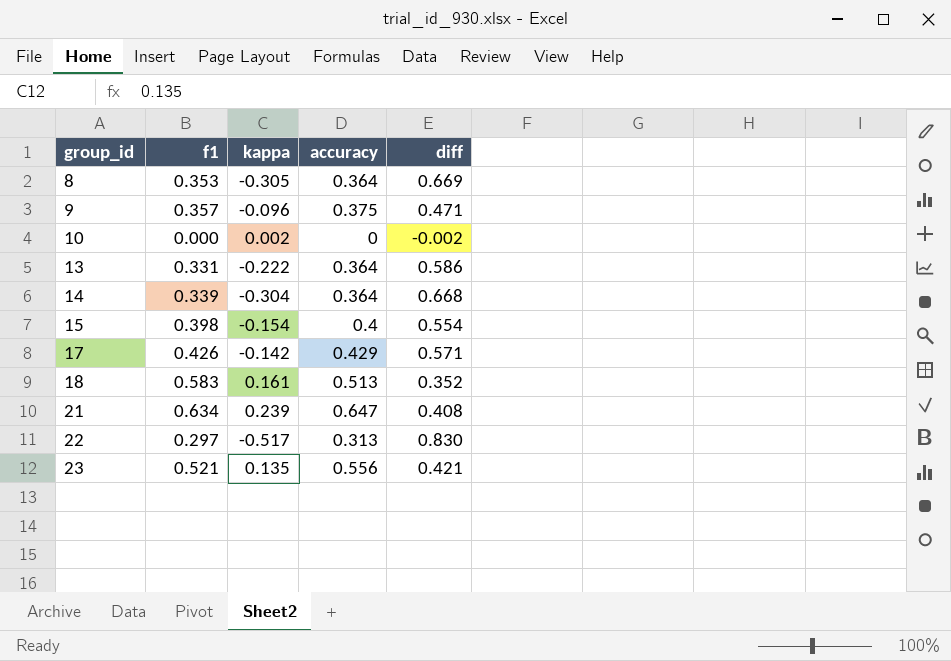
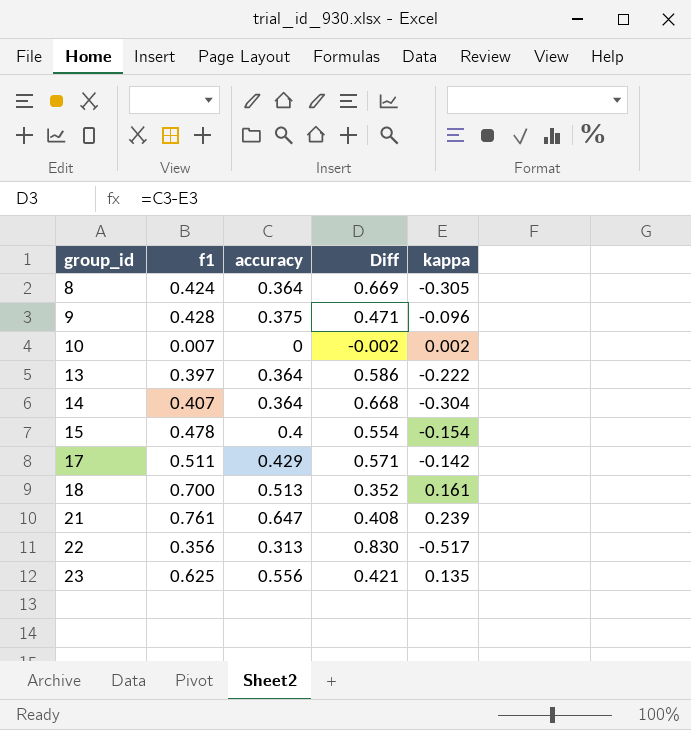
column name: diff -> Diff
column kappa | position: 3 -> 5
8 | f1: 0.353 -> 0.424
9 | f1: 0.357 -> 0.428
10 | f1: 0.000 -> 0.007
13 | f1: 0.331 -> 0.397
14 | f1: 0.339 -> 0.407
15 | f1: 0.398 -> 0.478
17 | f1: 0.426 -> 0.511
18 | f1: 0.583 -> 0.700
21 | f1: 0.634 -> 0.761
22 | f1: 0.297 -> 0.356
23 | f1: 0.521 -> 0.625

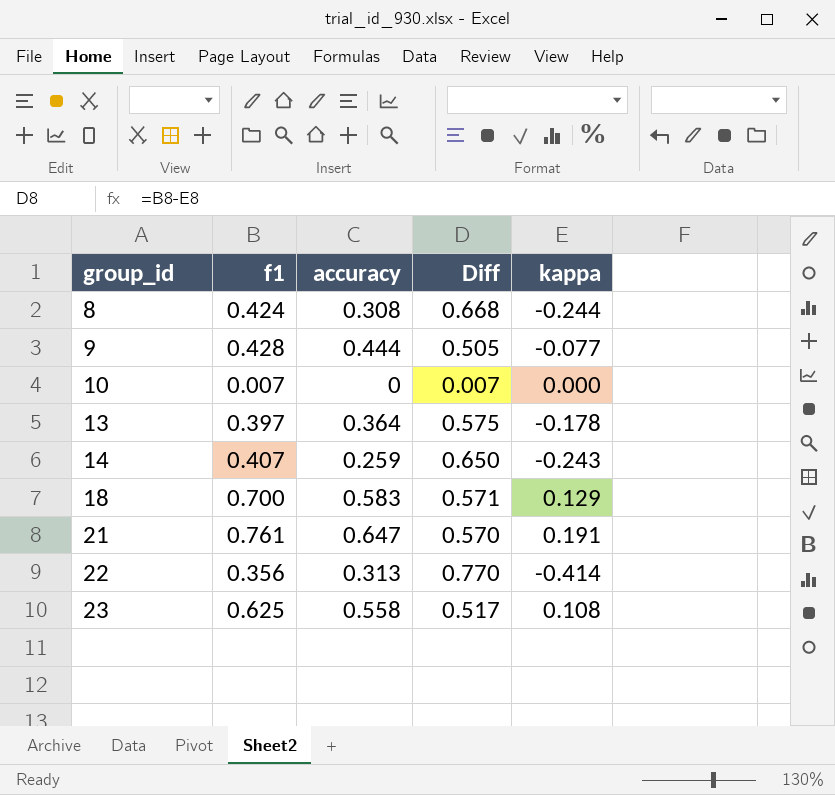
column Diff | formula: [accuracy] - [kappa] -> [f1] - [kappa]
row 15: 0.478 | 0.4 | 0.554 | -0.154 -> none
row 17: 0.511 | 0.429 | 0.571 | -0.142 -> none
8 | accuracy: 0.364 -> 0.308
8 | kappa: -0.305 -> -0.244
9 | accuracy: 0.375 -> 0.444
9 | kappa: -0.096 -> -0.077
10 | kappa: 0.002 -> 0.000
13 | kappa: -0.222 -> -0.178
14 | accuracy: 0.364 -> 0.259
14 | kappa: -0.304 -> -0.243
18 | accuracy: 0.513 -> 0.583
18 | kappa: 0.161 -> 0.129
21 | kappa: 0.239 -> 0.191
22 | kappa: -0.517 -> -0.414
23 | accuracy: 0.556 -> 0.558
23 | kappa: 0.135 -> 0.108

